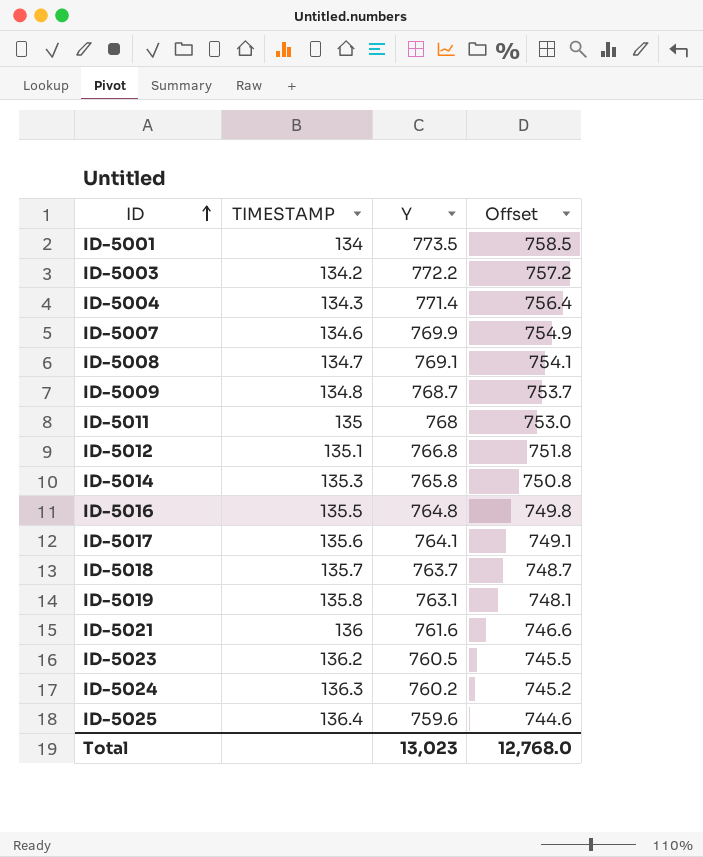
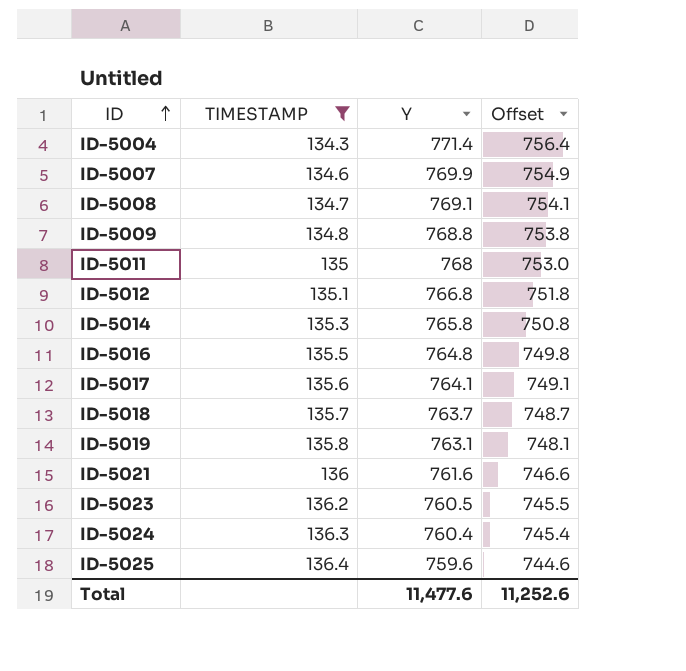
filter: none -> TIMESTAMP >= 134.3
ID-5009 | Y: 768.7 -> 768.8
ID-5009 | Offset: 753.7 -> 753.8
ID-5024 | Y: 760.2 -> 760.4
ID-5024 | Offset: 745.2 -> 745.4
Total | Y: 13,023 -> 11,477.6
Total | Offset: 12,768.0 -> 11,252.6

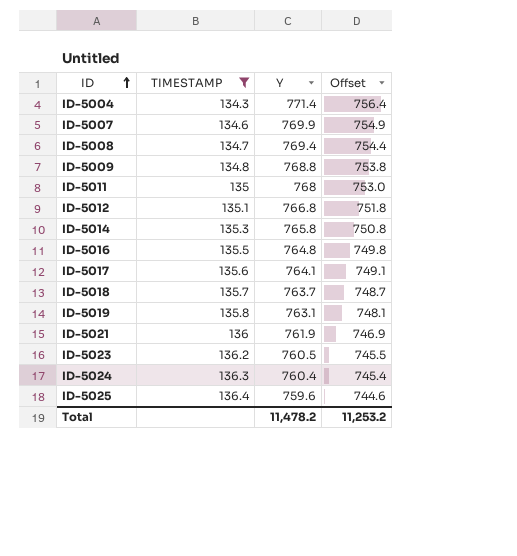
ID-5008 | Y: 769.1 -> 769.4
ID-5008 | Offset: 754.1 -> 754.4
ID-5021 | Y: 761.6 -> 761.9
ID-5021 | Offset: 746.6 -> 746.9
Total | Y: 11,477.6 -> 11,478.2
Total | Offset: 11,252.6 -> 11,253.2

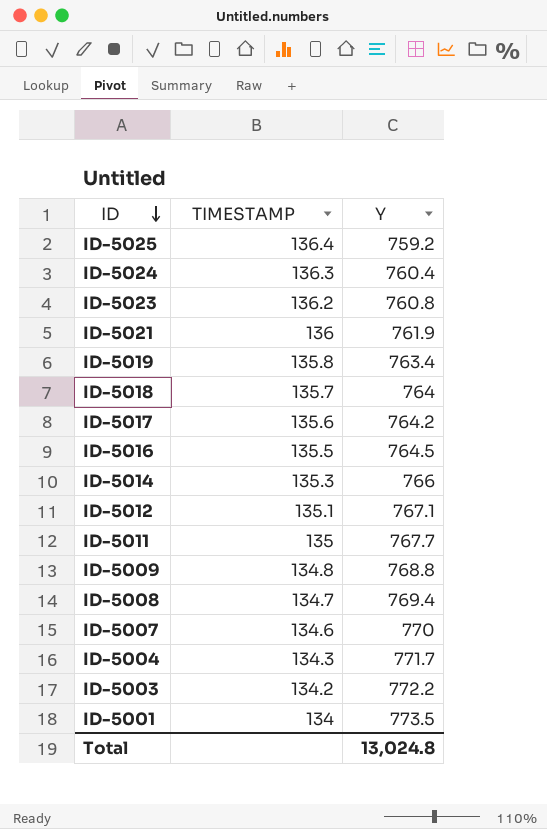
filter: TIMESTAMP >= 134.3 -> none
row order: ID ascending -> ID descending
column Offset | formula: [Y] - 15 -> none
ID-5025 | Y: 759.6 -> 759.2
ID-5023 | Y: 760.5 -> 760.8
ID-5019 | Y: 763.1 -> 763.4
ID-5018 | Y: 763.7 -> 764
ID-5017 | Y: 764.1 -> 764.2
ID-5016 | Y: 764.8 -> 764.5
ID-5014 | Y: 765.8 -> 766
ID-5012 | Y: 766.8 -> 767.1
ID-5011 | Y: 768 -> 767.7
ID-5007 | Y: 769.9 -> 770
ID-5004 | Y: 771.4 -> 771.7
Total | Y: 11,478.2 -> 13,024.8

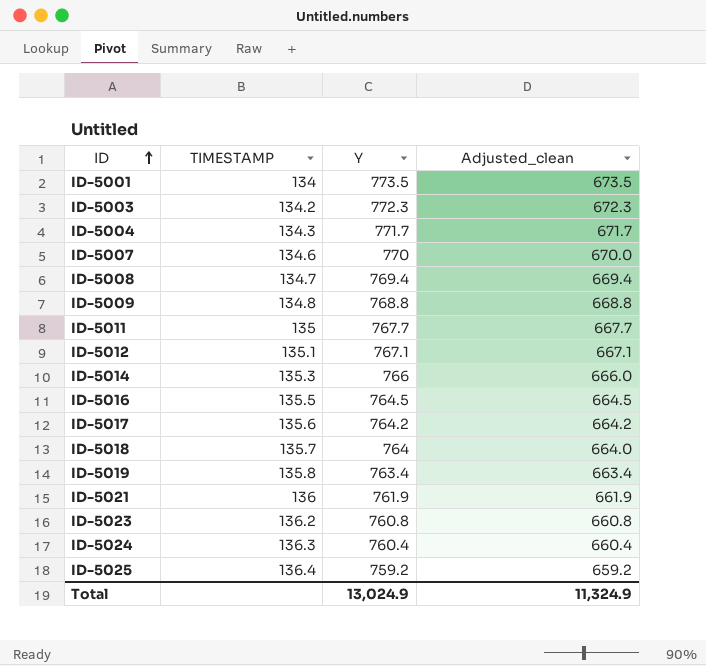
row order: ID descending -> ID ascending
column Adjusted_clean | formula: none -> [Y] - 100
ID-5003 | Y: 772.2 -> 772.3
Total | Y: 13,024.8 -> 13,024.9

